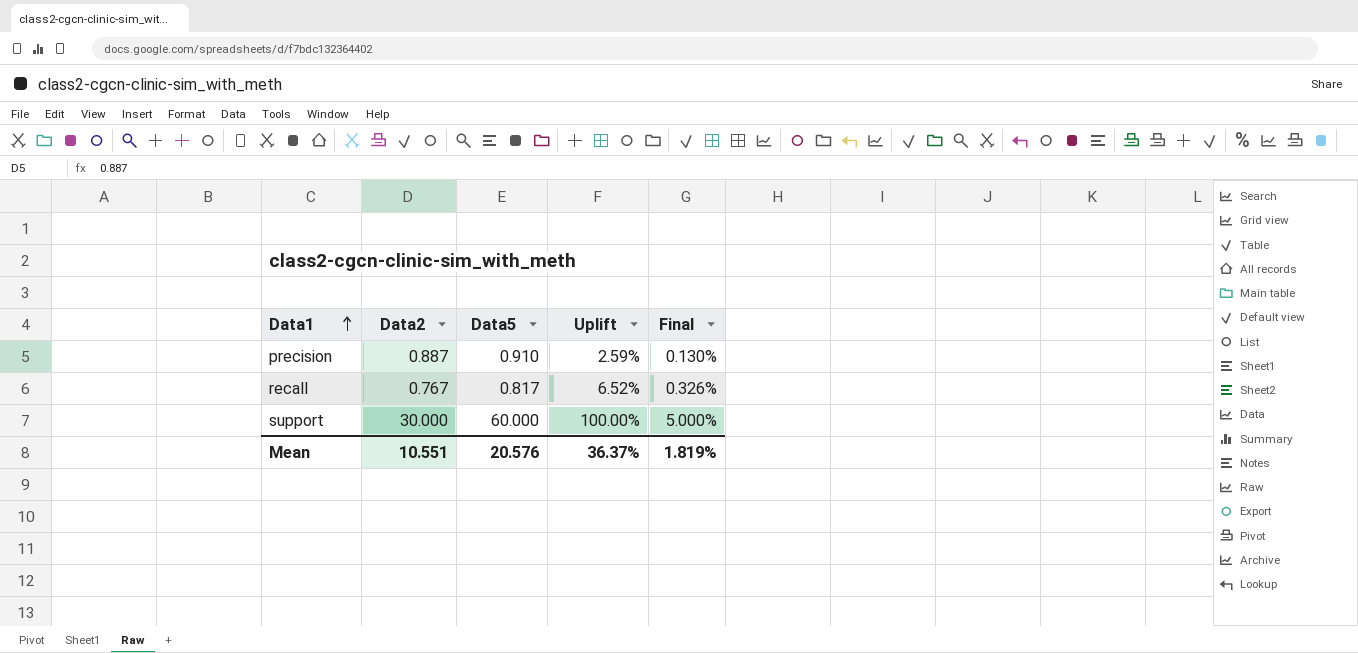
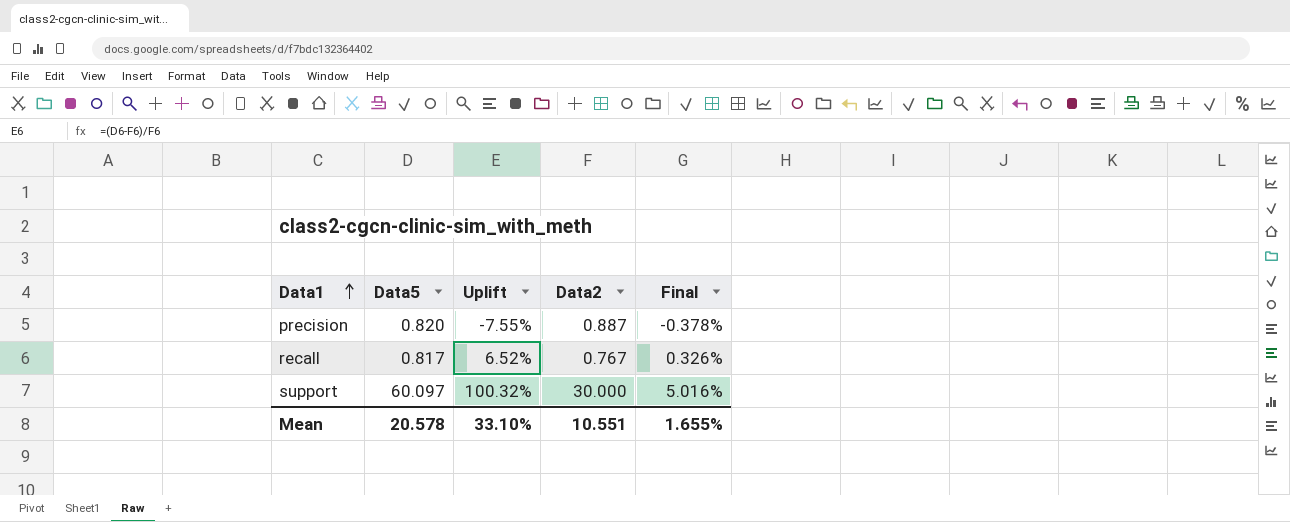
column Data2 | position: 2 -> 4
precision | Data5: 0.910 -> 0.820
precision | Uplift: 2.59% -> -7.55%
precision | Final: 0.130% -> -0.378%
support | Data5: 60.000 -> 60.097
support | Uplift: 100.00% -> 100.32%
support | Final: 5.000% -> 5.016%
Mean | Data5: 20.576 -> 20.578
Mean | Uplift: 36.37% -> 33.10%
Mean | Final: 1.819% -> 1.655%

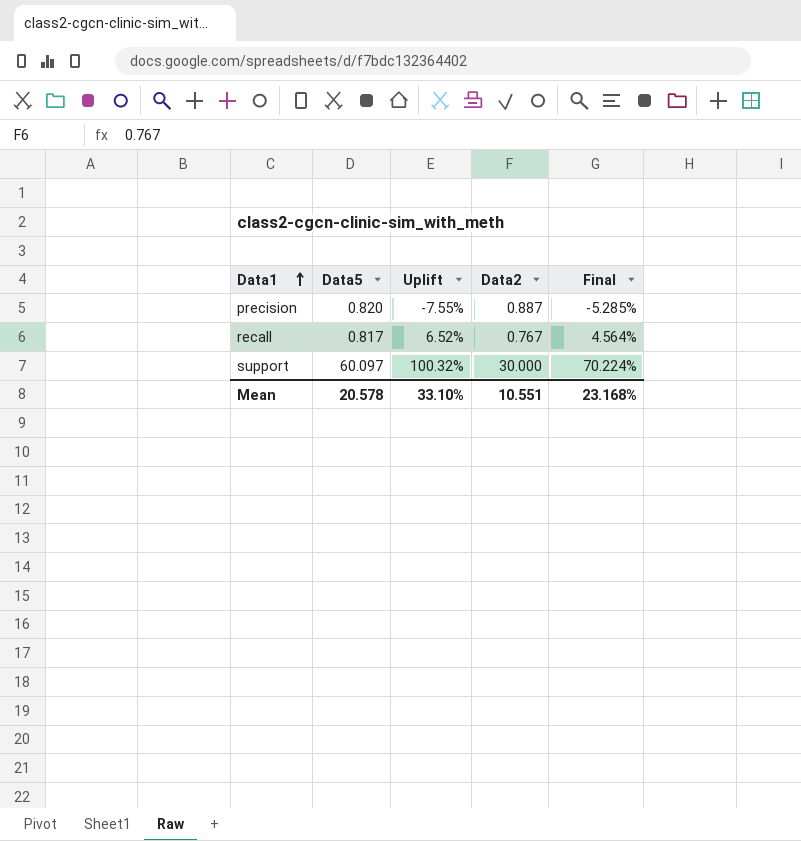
column Final | formula: [Uplift] * 0.05 -> [Uplift] * 0.7
Mean | Final: 1.655% -> 23.168%

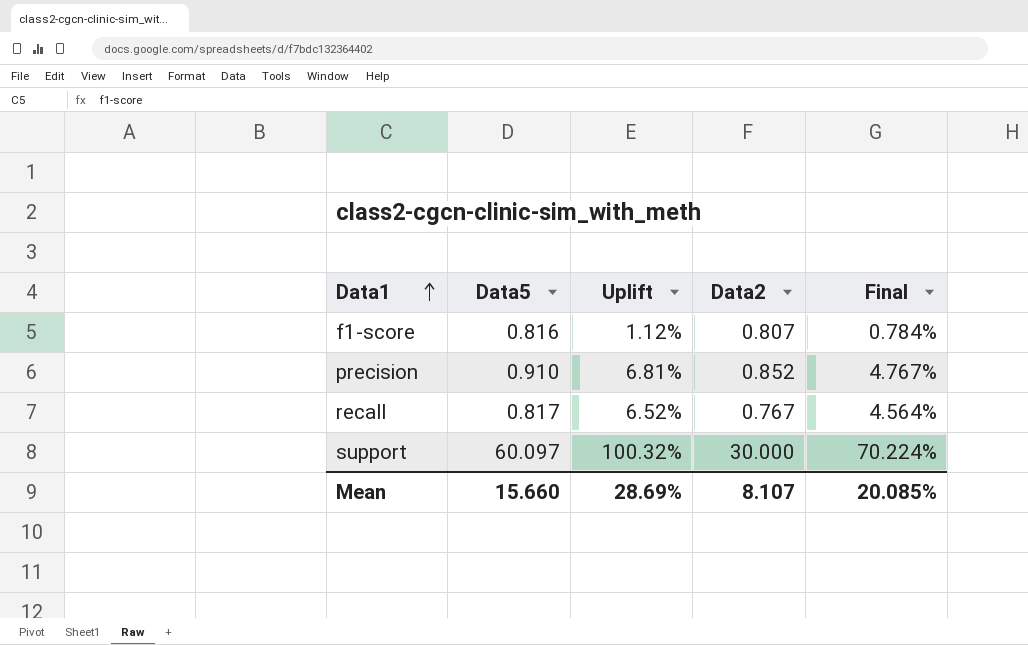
row f1-score: none -> 0.816 | 1.12% | 0.807 | 0.784%
precision | Data5: 0.820 -> 0.910
precision | Uplift: -7.55% -> 6.81%
precision | Data2: 0.887 -> 0.852
precision | Final: -5.285% -> 4.767%
Mean | Data5: 20.578 -> 15.660
Mean | Uplift: 33.10% -> 28.69%
Mean | Data2: 10.551 -> 8.107
Mean | Final: 23.168% -> 20.085%

